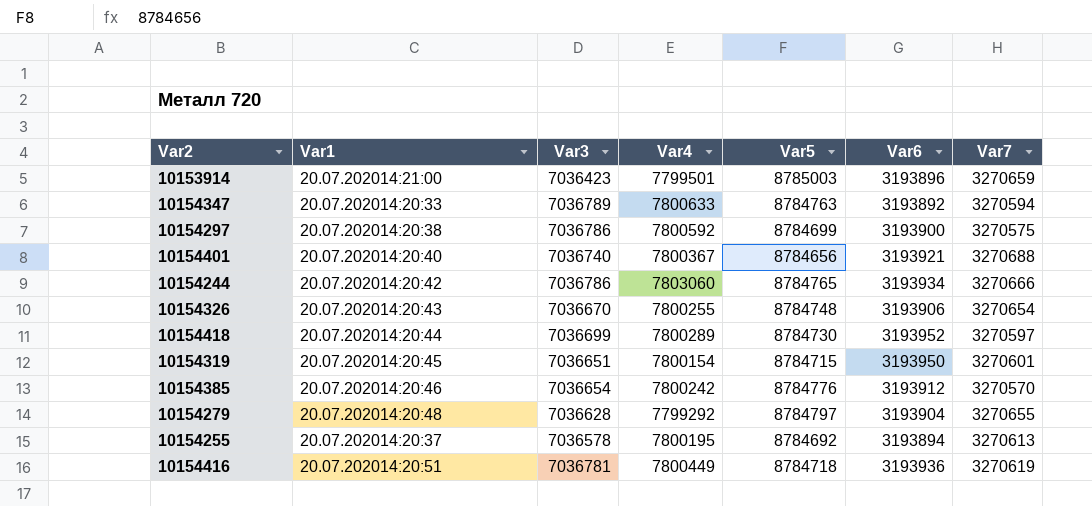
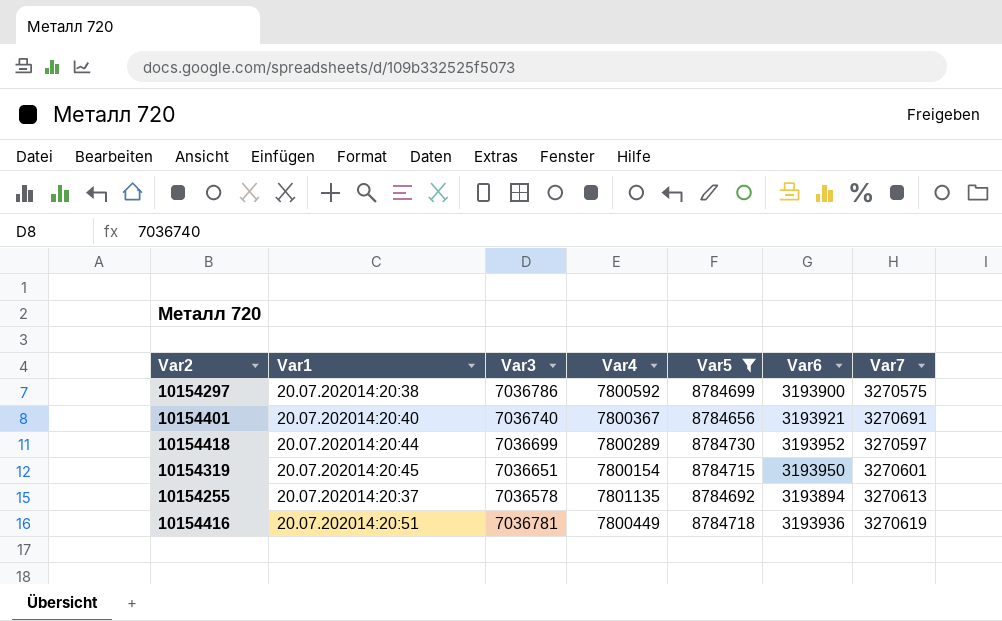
filter: none -> Var5 <= 8784730
10154401 | Var7: 3270688 -> 3270691
10154255 | Var4: 7800195 -> 7801135

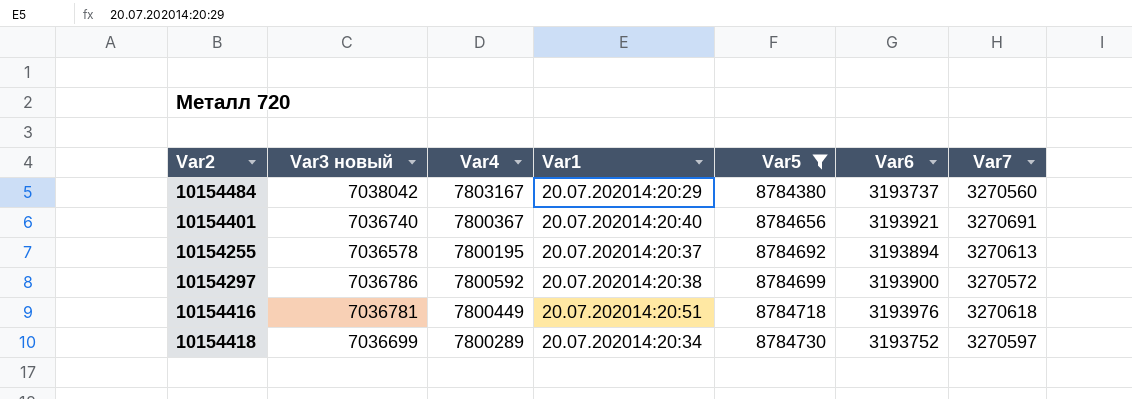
row order: none -> Var5 ascending
column name: Var3 -> Var3 новый
column Var1 | position: 2 -> 4
row 10154319: 20.07.202014:20:45 | 7036651 | 7800154 | 8784715 | 3193950 | 3270601 -> none
row 10154484: none -> 7038042 | 7803167 | 20.07.202014:20:29 | 8784380 | 3193737 | 3270560
10154255 | Var4: 7801135 -> 7800195
10154297 | Var7: 3270575 -> 3270572
10154416 | Var6: 3193936 -> 3193976
10154416 | Var7: 3270619 -> 3270618
10154418 | Var1: 20.07.202014:20:44 -> 20.07.202014:20:34
10154418 | Var6: 3193952 -> 3193752

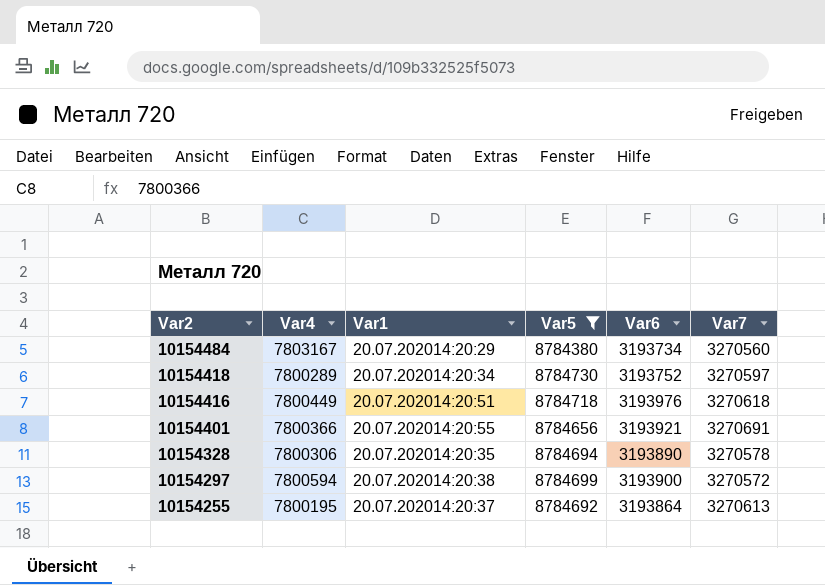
row order: Var5 ascending -> Var2 descending
column Var3 новый | position: 2 -> none
10154484 | Var6: 3193737 -> 3193734
10154401 | Var4: 7800367 -> 7800366
10154401 | Var1: 20.07.202014:20:40 -> 20.07.202014:20:55
row 10154328: none -> 7800306 | 20.07.202014:20:35 | 8784694 | 3193890 | 3270578
10154297 | Var4: 7800592 -> 7800594
10154255 | Var6: 3193894 -> 3193864

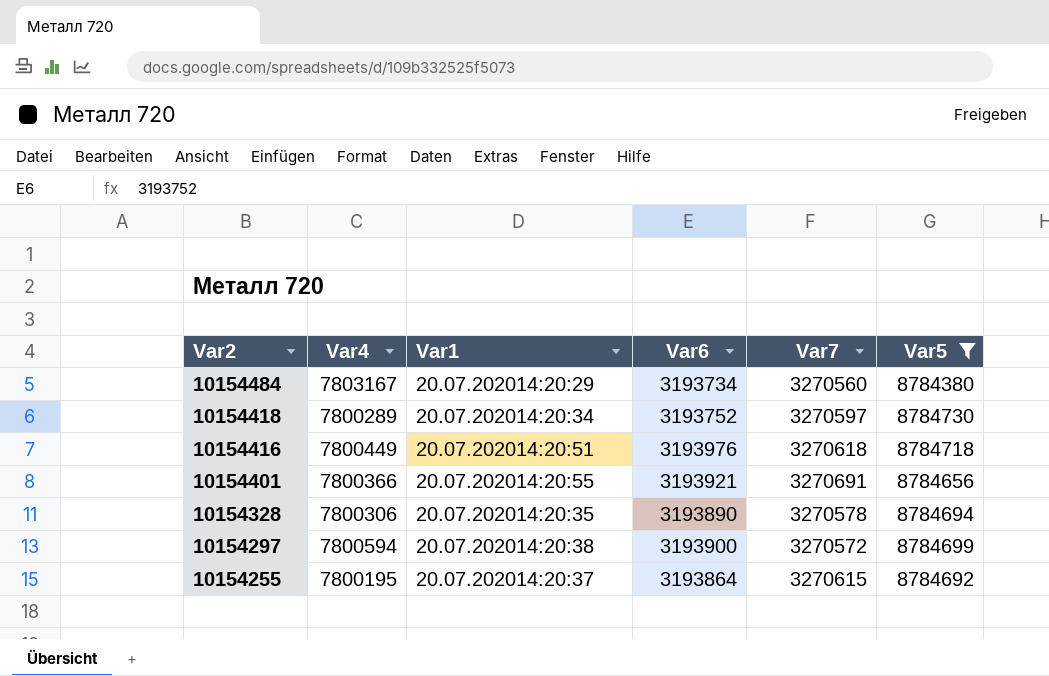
column Var5 | position: 4 -> 6
10154255 | Var7: 3270613 -> 3270615

